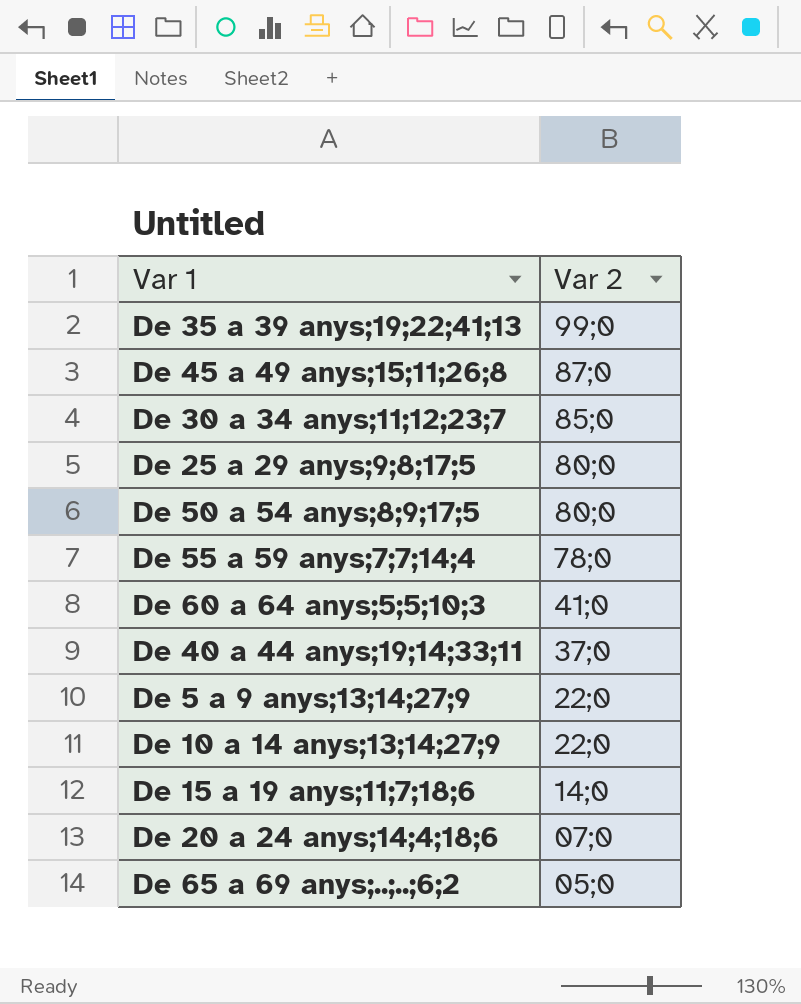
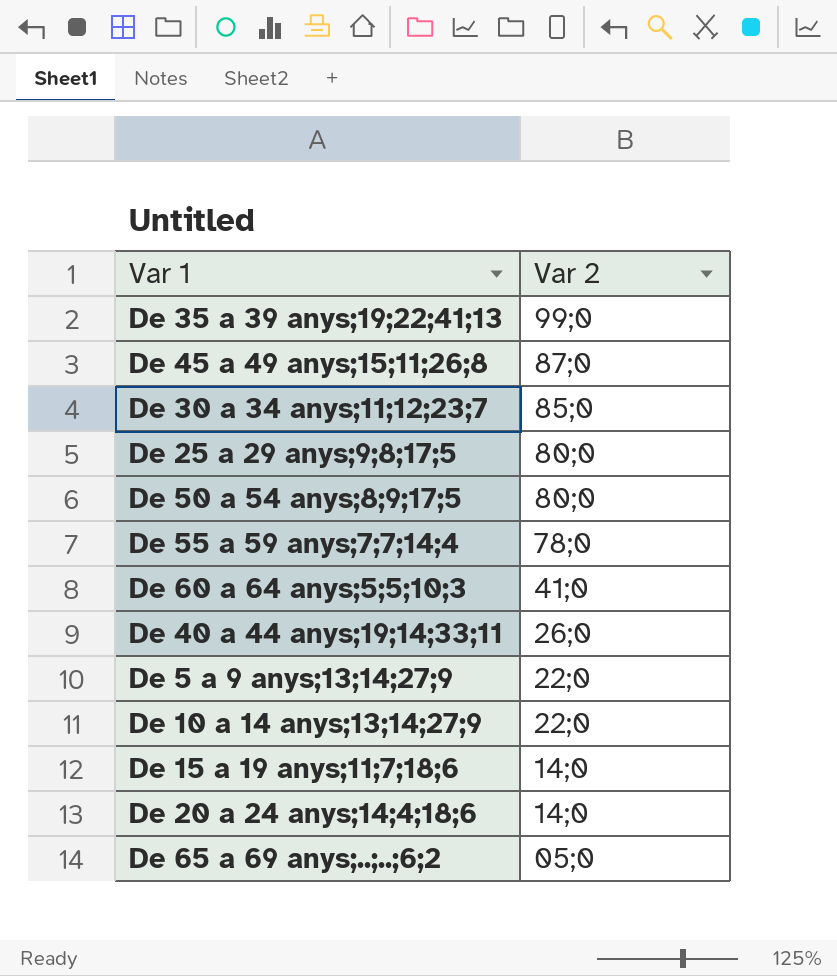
De 40 a 44 anys;19;14;33;11 | Var 2: 37;0 -> 26;0
De 20 a 24 anys;14;4;18;6 | Var 2: 07;0 -> 14;0

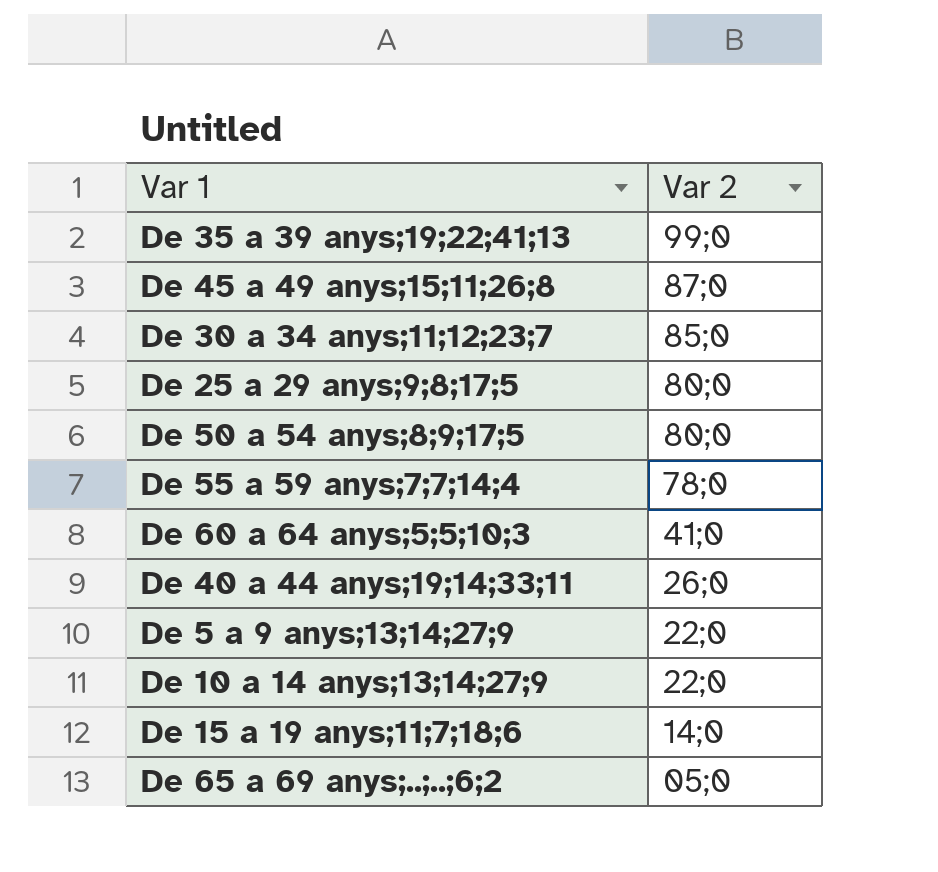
row De 20 a 24 anys;14;4;18;6: 14;0 -> none

